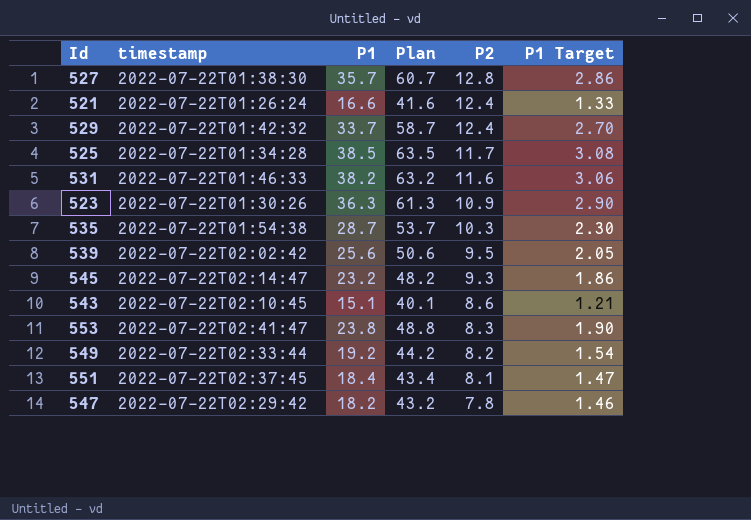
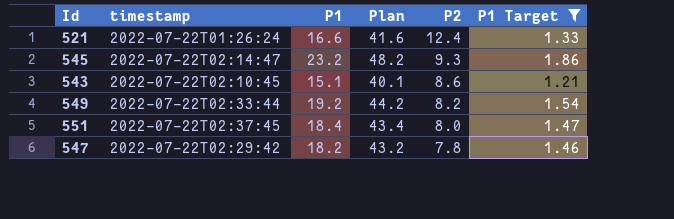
filter: none -> P1 Target <= 1.86
551 | P2: 8.1 -> 8.0

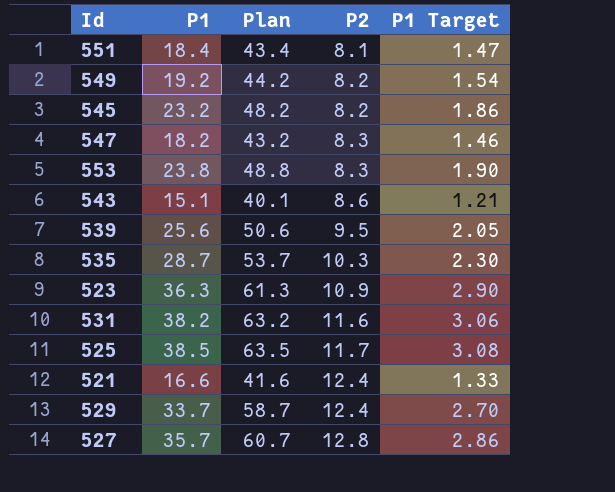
filter: P1 Target <= 1.86 -> none
row order: P2 descending -> P2 ascending
column timestamp | position: 2 -> none
551 | P2: 8.0 -> 8.1
545 | P2: 9.3 -> 8.2
547 | P2: 7.8 -> 8.3

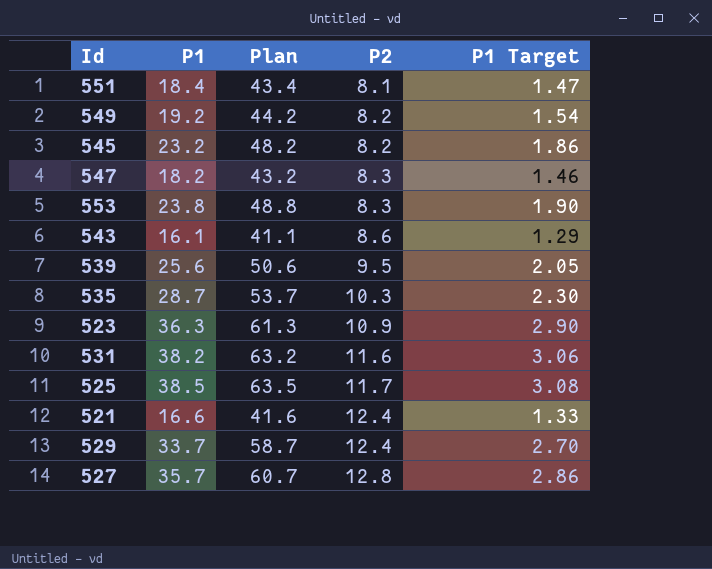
543 | P1: 15.1 -> 16.1
543 | Plan: 40.1 -> 41.1
543 | P1 Target: 1.21 -> 1.29

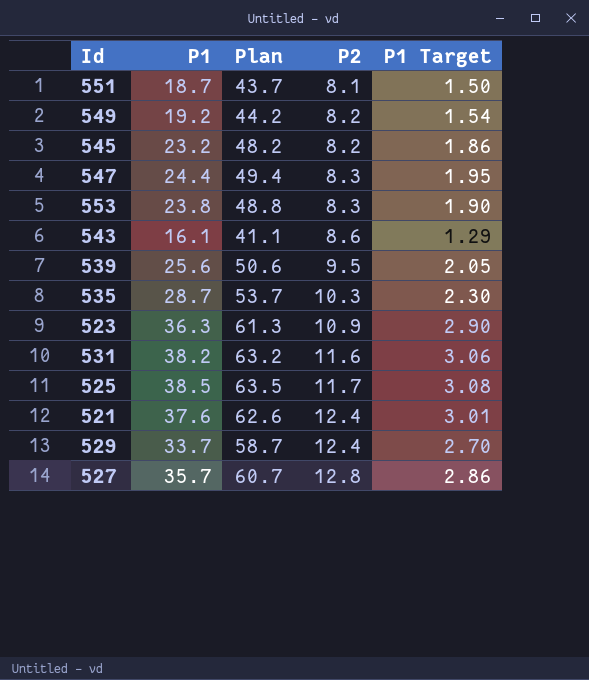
551 | P1: 18.4 -> 18.7
551 | Plan: 43.4 -> 43.7
551 | P1 Target: 1.47 -> 1.50
547 | P1: 18.2 -> 24.4
547 | Plan: 43.2 -> 49.4
547 | P1 Target: 1.46 -> 1.95
521 | P1: 16.6 -> 37.6
521 | Plan: 41.6 -> 62.6
521 | P1 Target: 1.33 -> 3.01

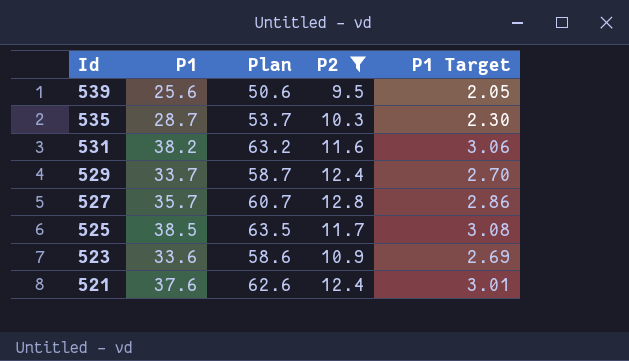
filter: none -> P2 >= 9.5
row order: P2 ascending -> Id descending
523 | P1: 36.3 -> 33.6
523 | Plan: 61.3 -> 58.6
523 | P1 Target: 2.90 -> 2.69

